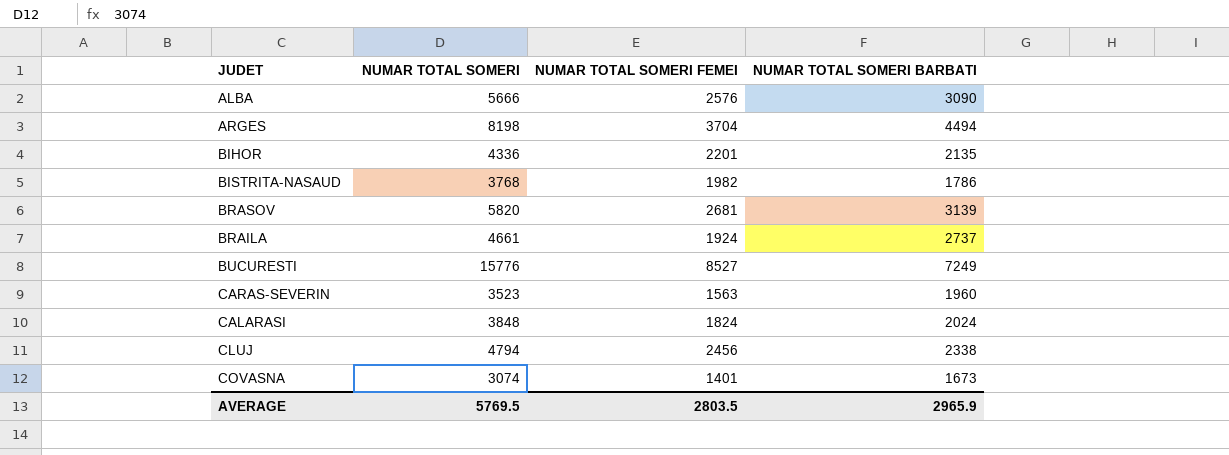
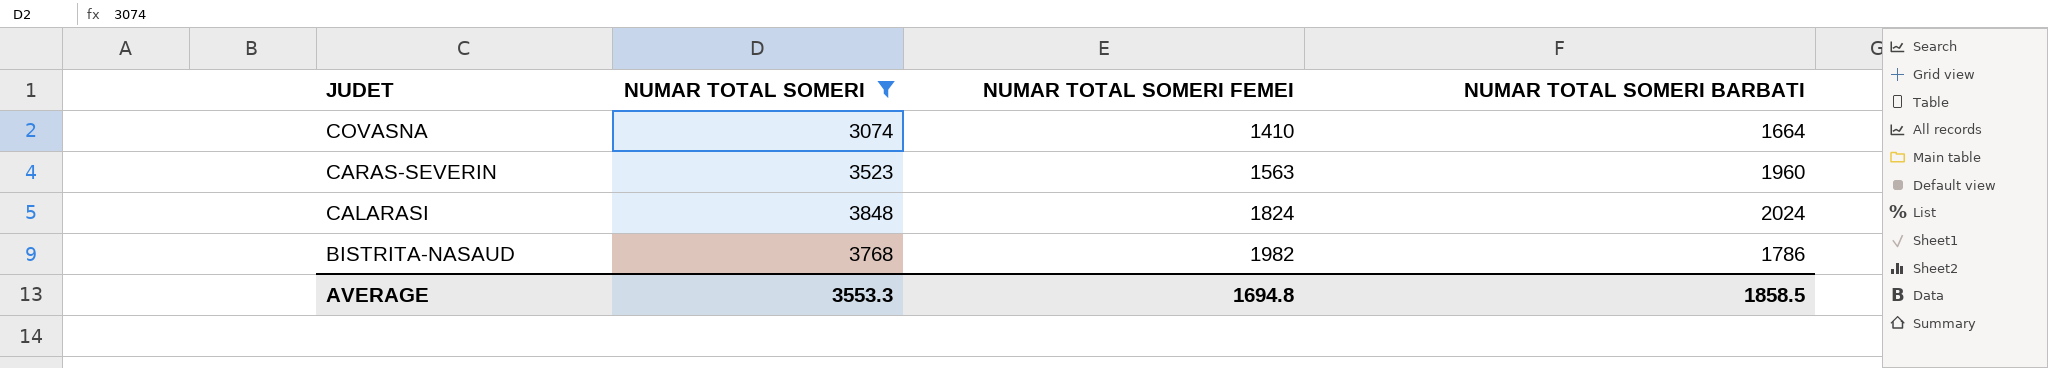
filter: none -> NUMAR TOTAL SOMERI <= 3848
row order: none -> JUDET descending
COVASNA | NUMAR TOTAL SOMERI FEMEI: 1401 -> 1410
COVASNA | NUMAR TOTAL SOMERI BARBATI: 1673 -> 1664
AVERAGE | NUMAR TOTAL SOMERI: 5769.5 -> 3553.3
AVERAGE | NUMAR TOTAL SOMERI FEMEI: 2803.5 -> 1694.8
AVERAGE | NUMAR TOTAL SOMERI BARBATI: 2965.9 -> 1858.5

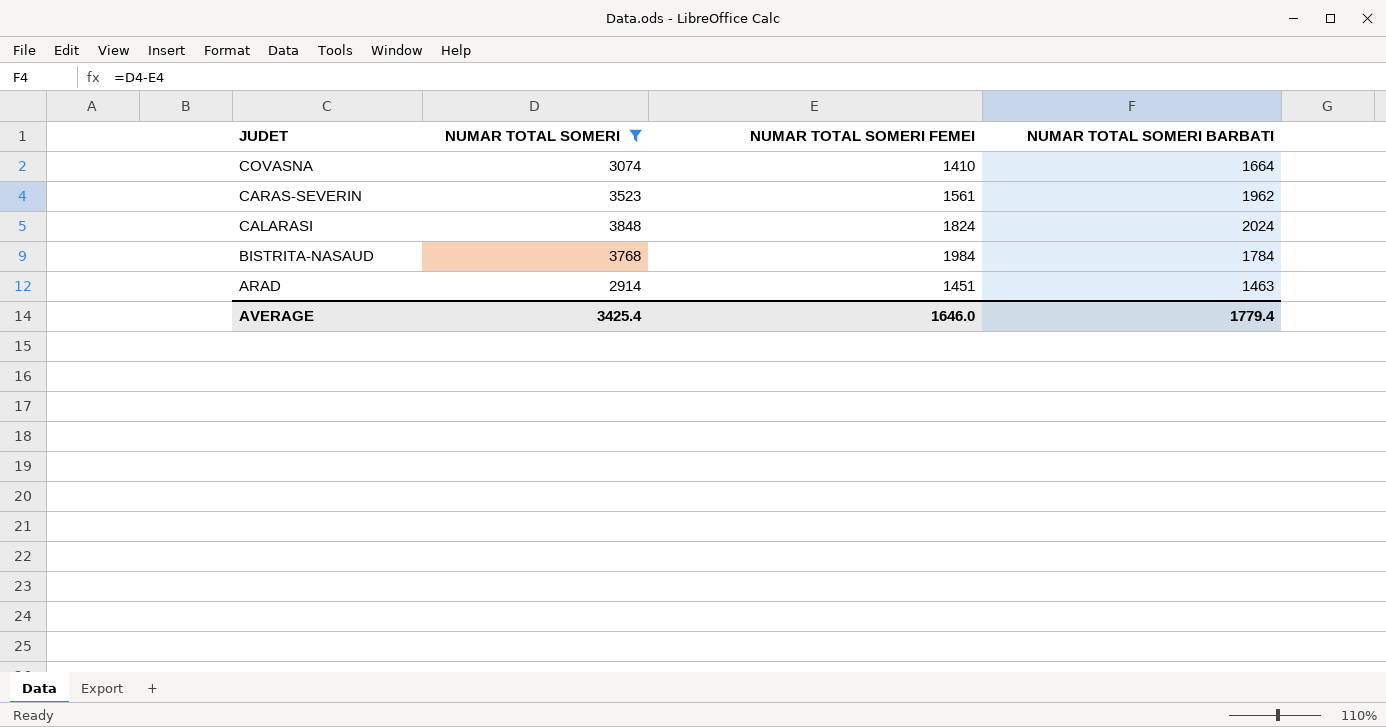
CARAS-SEVERIN | NUMAR TOTAL SOMERI FEMEI: 1563 -> 1561
CARAS-SEVERIN | NUMAR TOTAL SOMERI BARBATI: 1960 -> 1962
BISTRITA-NASAUD | NUMAR TOTAL SOMERI FEMEI: 1982 -> 1984
BISTRITA-NASAUD | NUMAR TOTAL SOMERI BARBATI: 1786 -> 1784
row ARAD: none -> 2914 | 1451 | 1463
AVERAGE | NUMAR TOTAL SOMERI: 3553.3 -> 3425.4
AVERAGE | NUMAR TOTAL SOMERI FEMEI: 1694.8 -> 1646.0
AVERAGE | NUMAR TOTAL SOMERI BARBATI: 1858.5 -> 1779.4

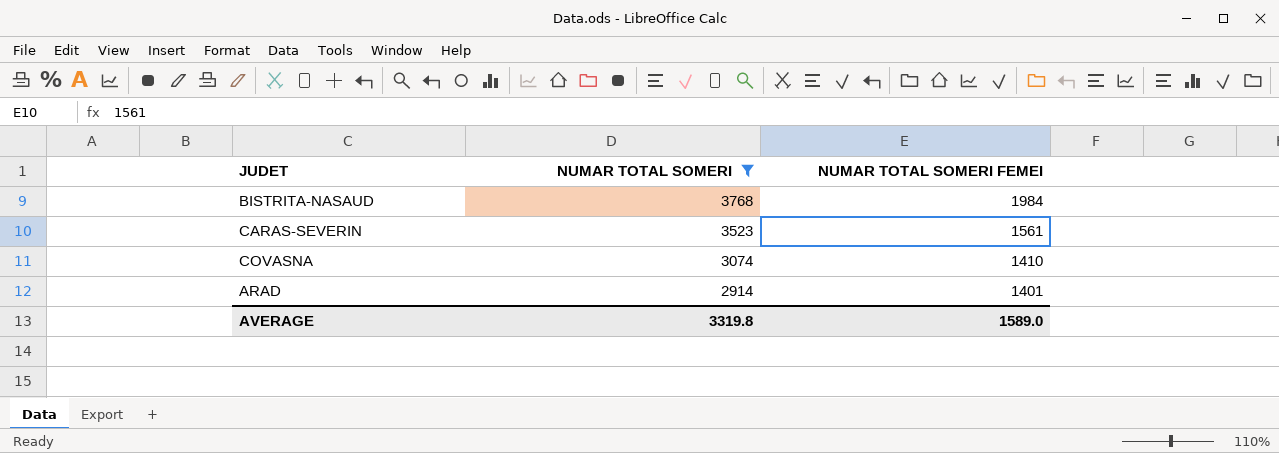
row order: JUDET descending -> NUMAR TOTAL SOMERI descending
column NUMAR TOTAL SOMERI BARBATI | formula: [NUMAR TOTAL SOMERI] - [NUMAR TOTAL SOMERI FEMEI] -> none
row CALARASI: 3848 | 1824 | 2024 -> none
ARAD | NUMAR TOTAL SOMERI FEMEI: 1451 -> 1401
AVERAGE | NUMAR TOTAL SOMERI: 3425.4 -> 3319.8
AVERAGE | NUMAR TOTAL SOMERI FEMEI: 1646.0 -> 1589.0

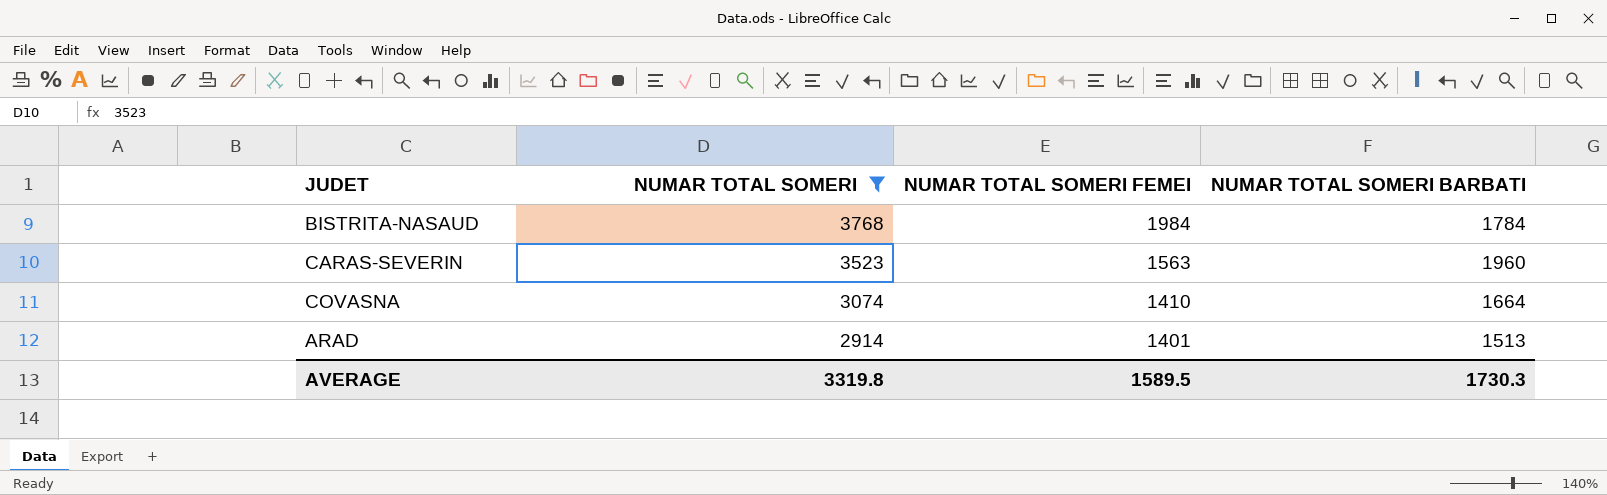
column NUMAR TOTAL SOMERI BARBATI | formula: none -> [NUMAR TOTAL SOMERI] - [NUMAR TOTAL SOMERI FEMEI]
CARAS-SEVERIN | NUMAR TOTAL SOMERI FEMEI: 1561 -> 1563
AVERAGE | NUMAR TOTAL SOMERI FEMEI: 1589.0 -> 1589.5

